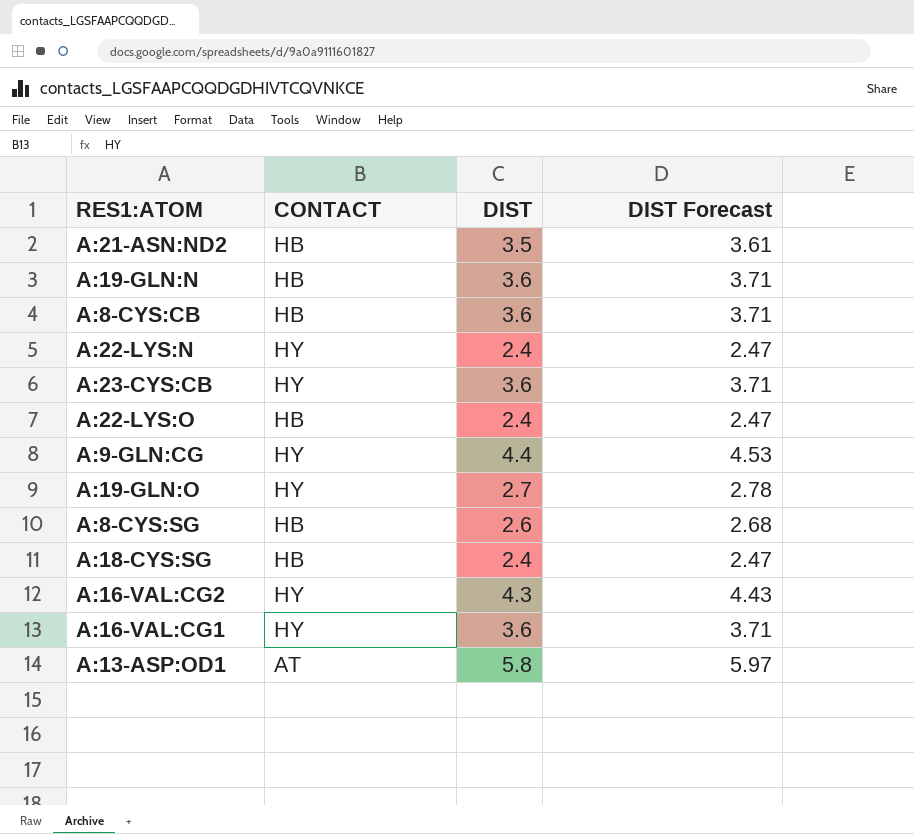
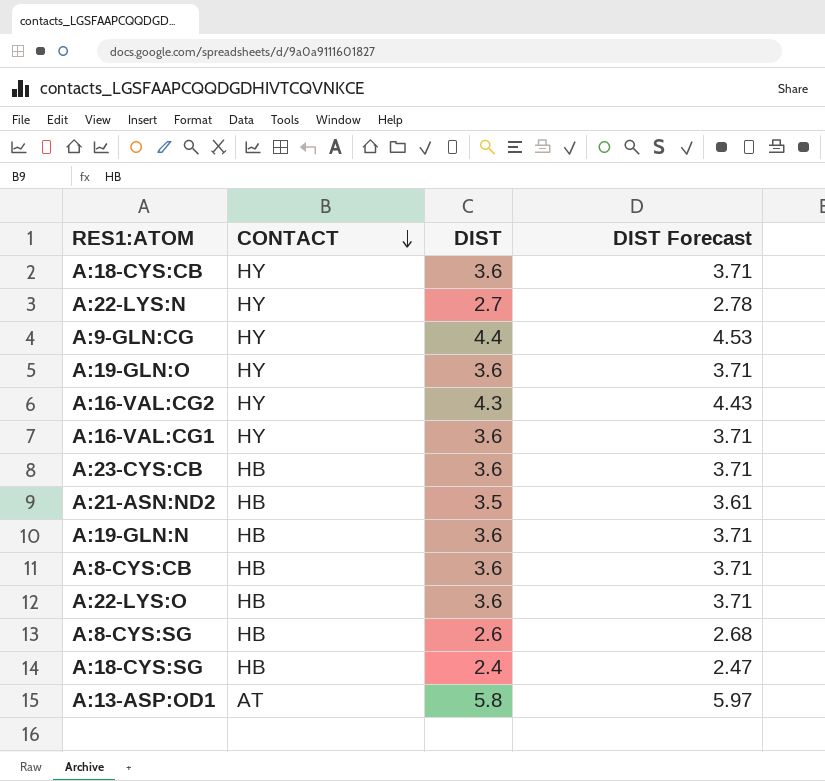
row order: none -> CONTACT descending
row A:18-CYS:CB: none -> HY | 3.6 | 3.71
A:22-LYS:N | DIST: 2.4 -> 2.7
A:22-LYS:N | DIST Forecast: 2.47 -> 2.78
A:19-GLN:O | DIST: 2.7 -> 3.6
A:19-GLN:O | DIST Forecast: 2.78 -> 3.71
A:23-CYS:CB | CONTACT: HY -> HB
A:22-LYS:O | DIST: 2.4 -> 3.6
A:22-LYS:O | DIST Forecast: 2.47 -> 3.71

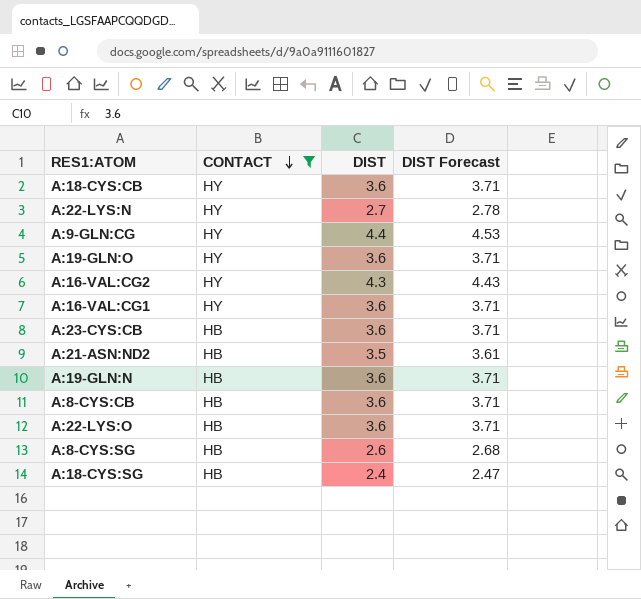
filter: none -> CONTACT != AT

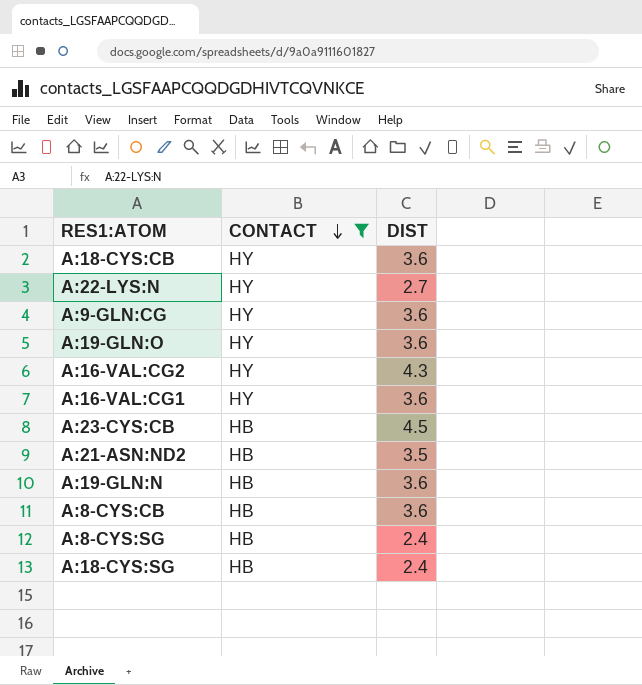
column DIST Forecast | formula: [DIST] * 1.03 -> none
row A:22-LYS:O: HB | 3.6 | 3.71 -> none
A:9-GLN:CG | DIST: 4.4 -> 3.6
A:23-CYS:CB | DIST: 3.6 -> 4.5
A:8-CYS:SG | DIST: 2.6 -> 2.4

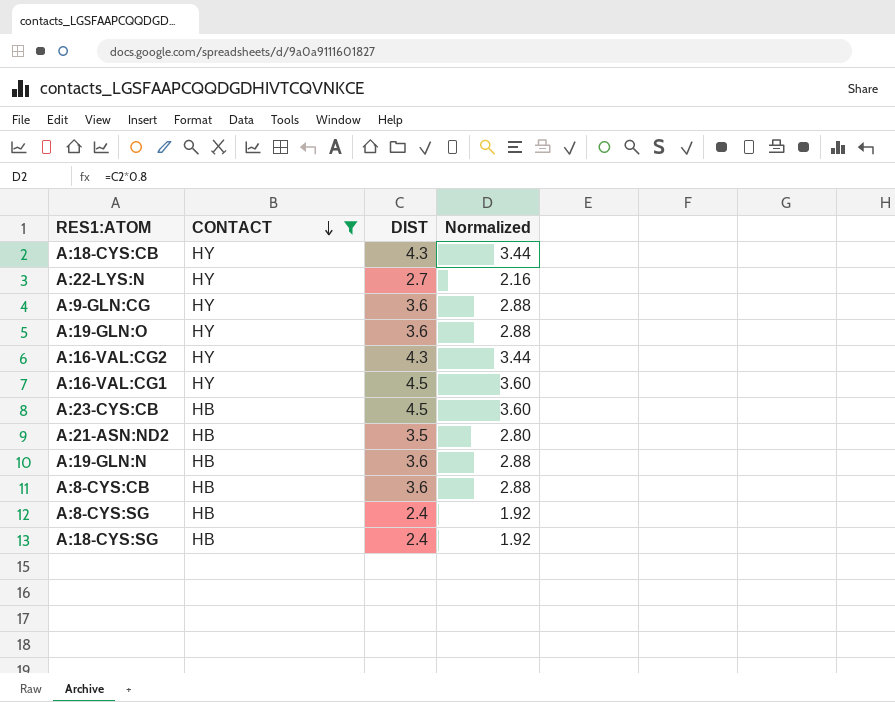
column Normalized | formula: none -> [DIST] * 0.8
A:18-CYS:CB | DIST: 3.6 -> 4.3
A:16-VAL:CG1 | DIST: 3.6 -> 4.5

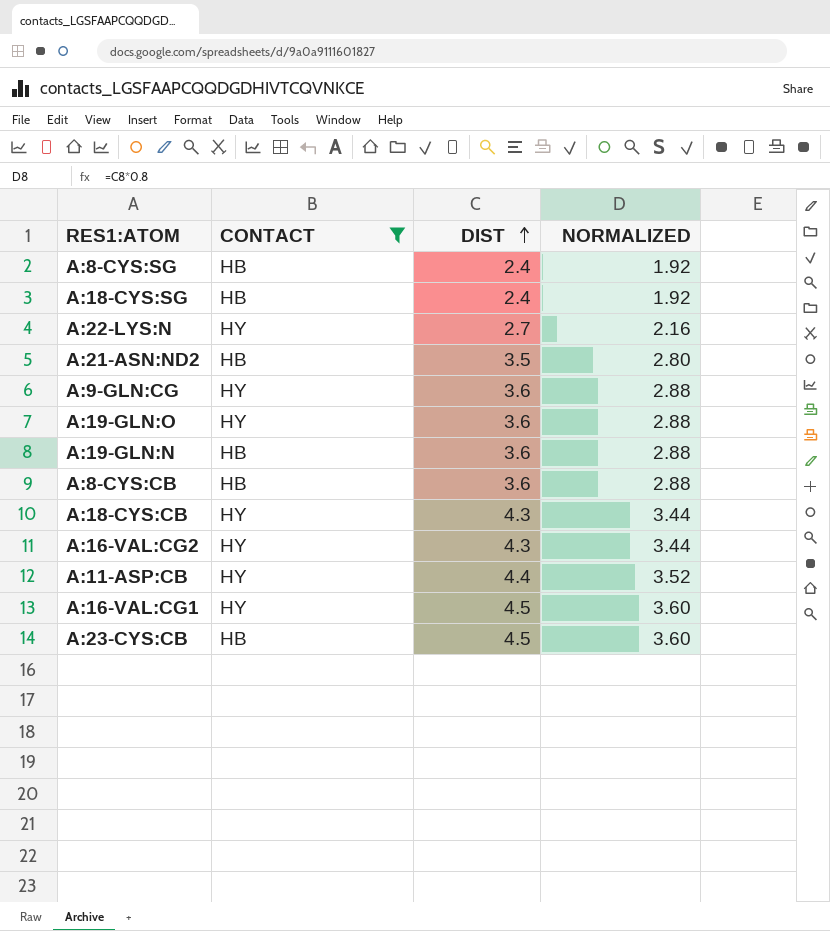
row order: CONTACT descending -> DIST ascending
column name: Normalized -> NORMALIZED
row A:11-ASP:CB: none -> HY | 4.4 | 3.52

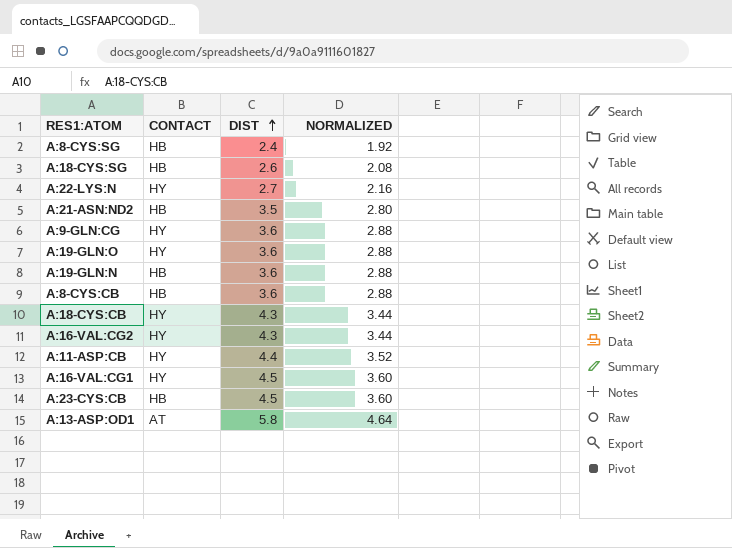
filter: CONTACT != AT -> none
A:18-CYS:SG | DIST: 2.4 -> 2.6
A:18-CYS:SG | NORMALIZED: 1.92 -> 2.08

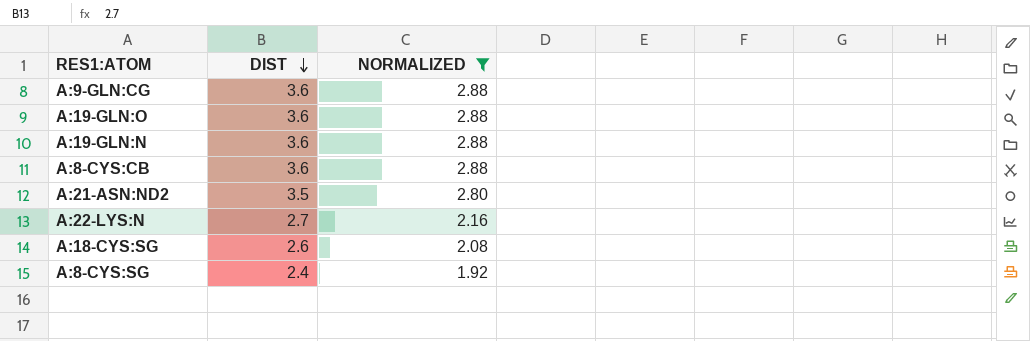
filter: none -> NORMALIZED <= 2.88
row order: DIST ascending -> DIST descending
column CONTACT | position: 2 -> none

